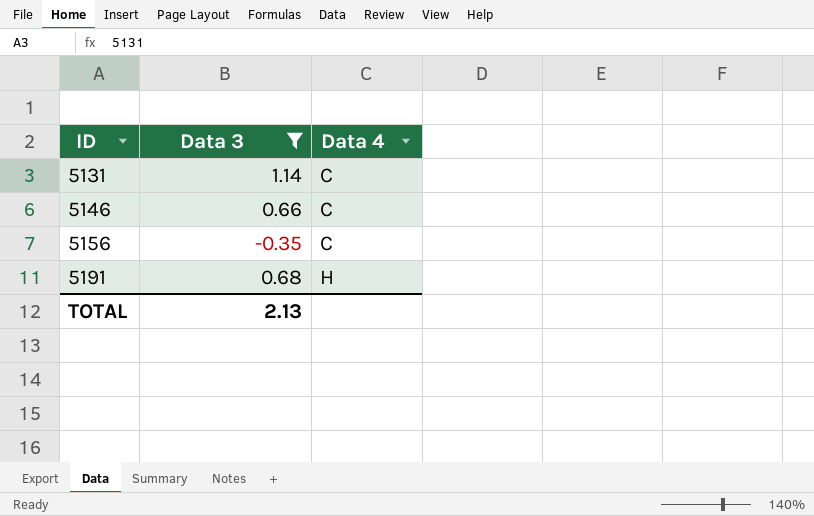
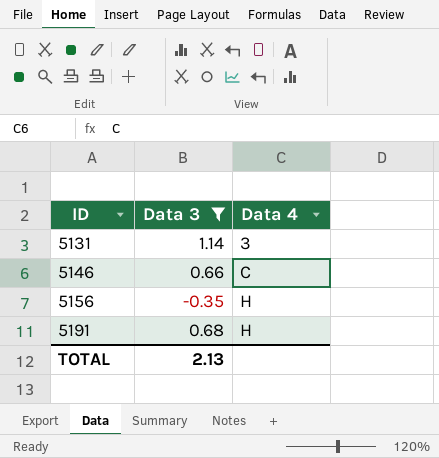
5131 | Data 4: C -> 3
5156 | Data 4: C -> H

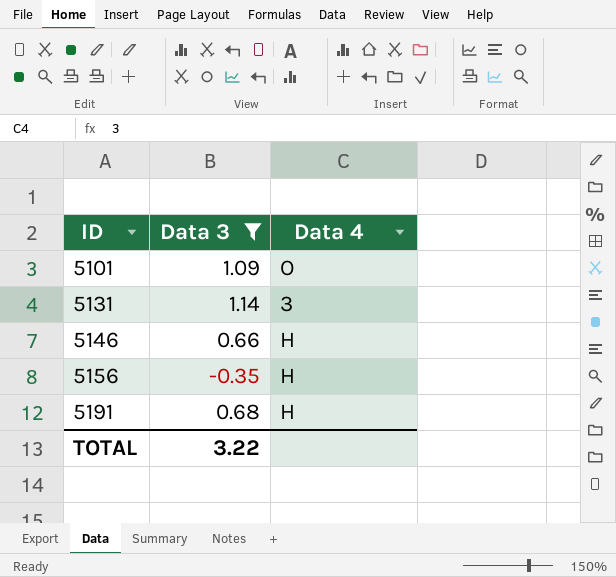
row 5101: none -> 1.09 | O
5146 | Data 4: C -> H
TOTAL | Data 3: 2.13 -> 3.22

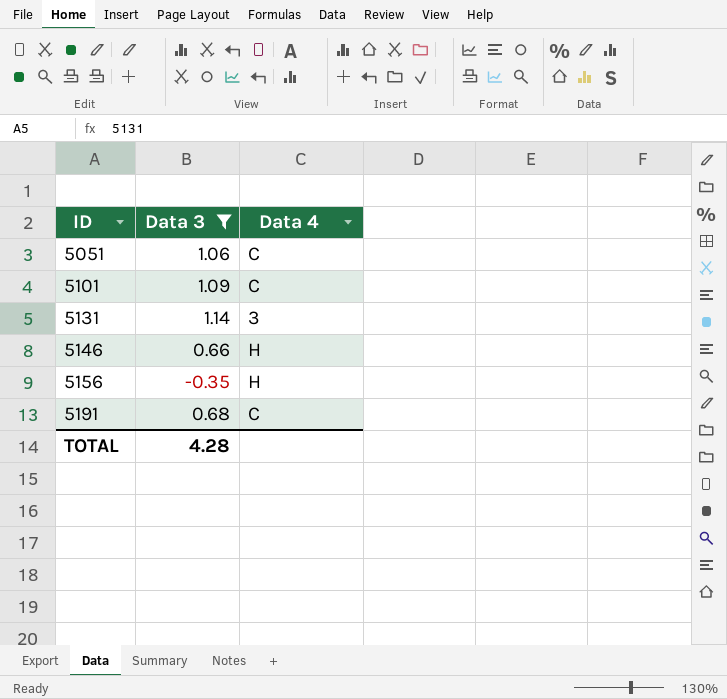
row 5051: none -> 1.06 | C
5101 | Data 4: O -> C
5191 | Data 4: H -> C
TOTAL | Data 3: 3.22 -> 4.28

